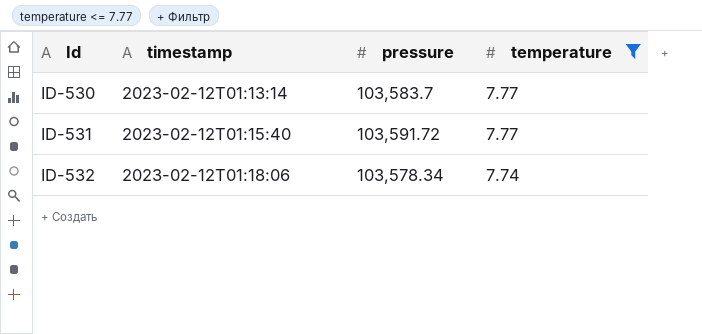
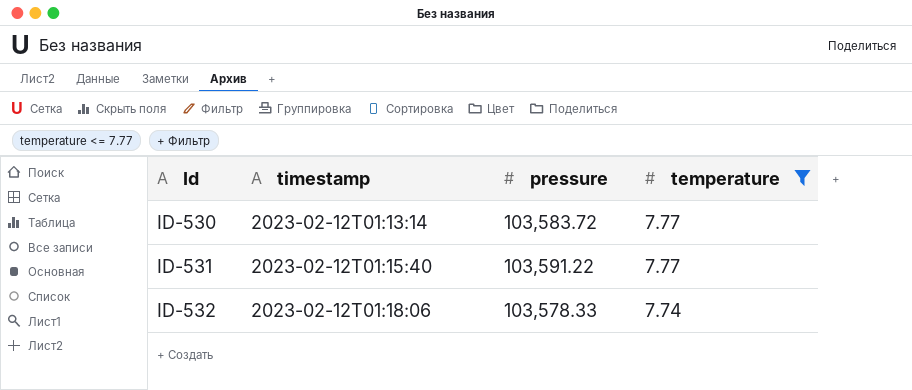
ID-530 | pressure: 103,583.7 -> 103,583.72
ID-531 | pressure: 103,591.72 -> 103,591.22
ID-532 | pressure: 103,578.34 -> 103,578.33

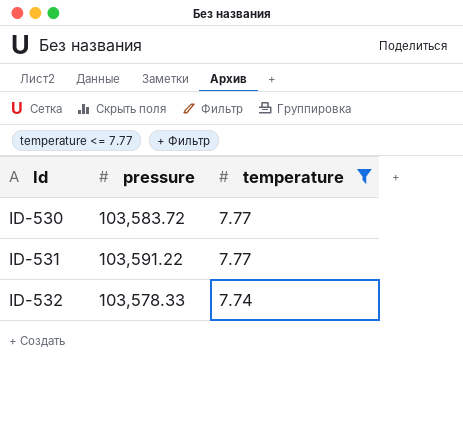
column timestamp | position: 2 -> none

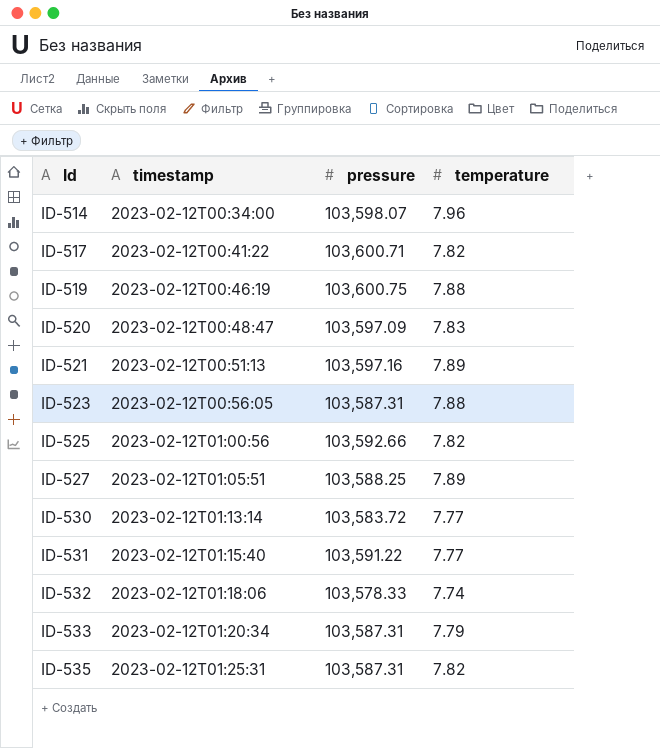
filter: temperature <= 7.77 -> none
column timestamp | position: none -> 2

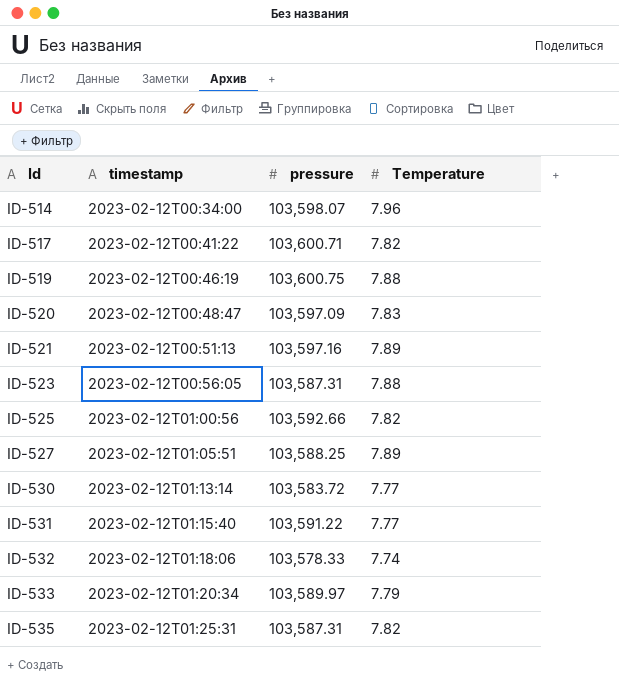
column name: temperature -> Temperature
ID-533 | pressure: 103,587.31 -> 103,589.97

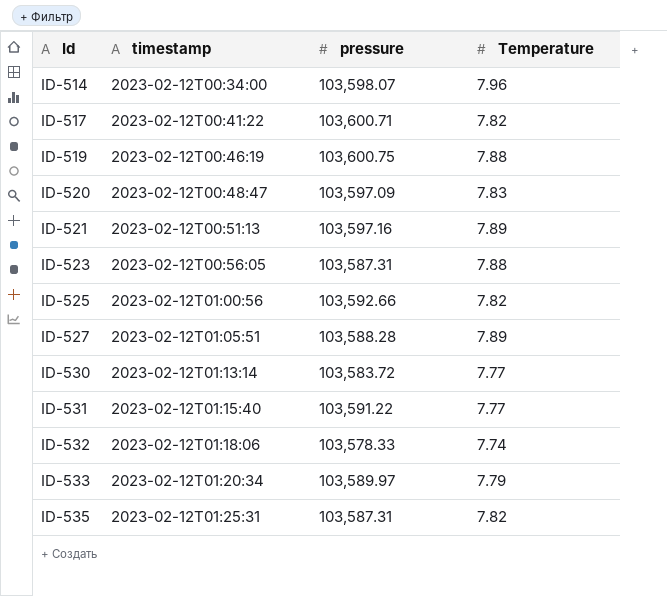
ID-527 | pressure: 103,588.25 -> 103,588.28

